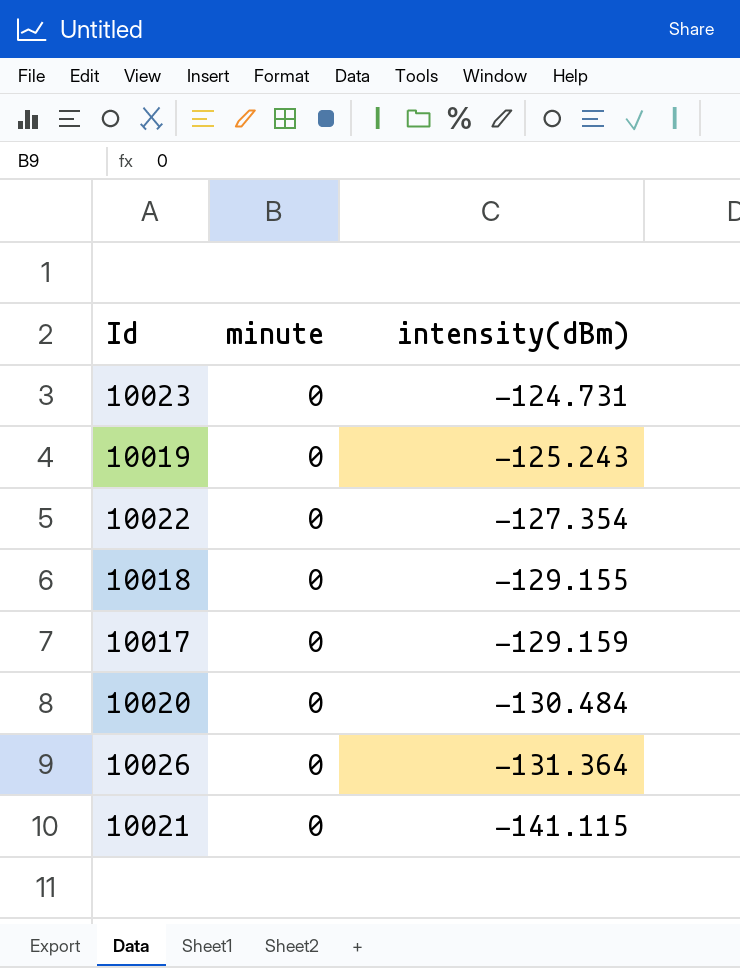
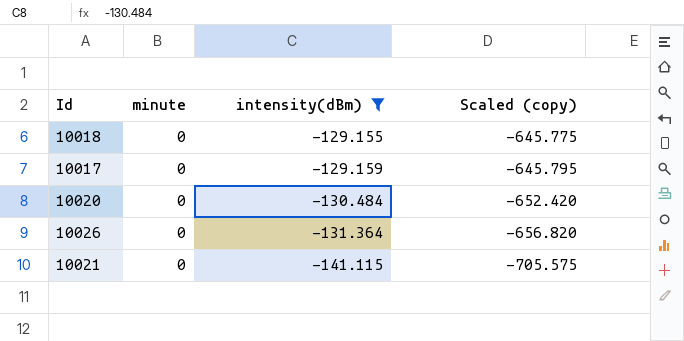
filter: none -> intensity(dBm) <= -129.155
column Scaled (copy) | formula: none -> [intensity(dBm)] * 5

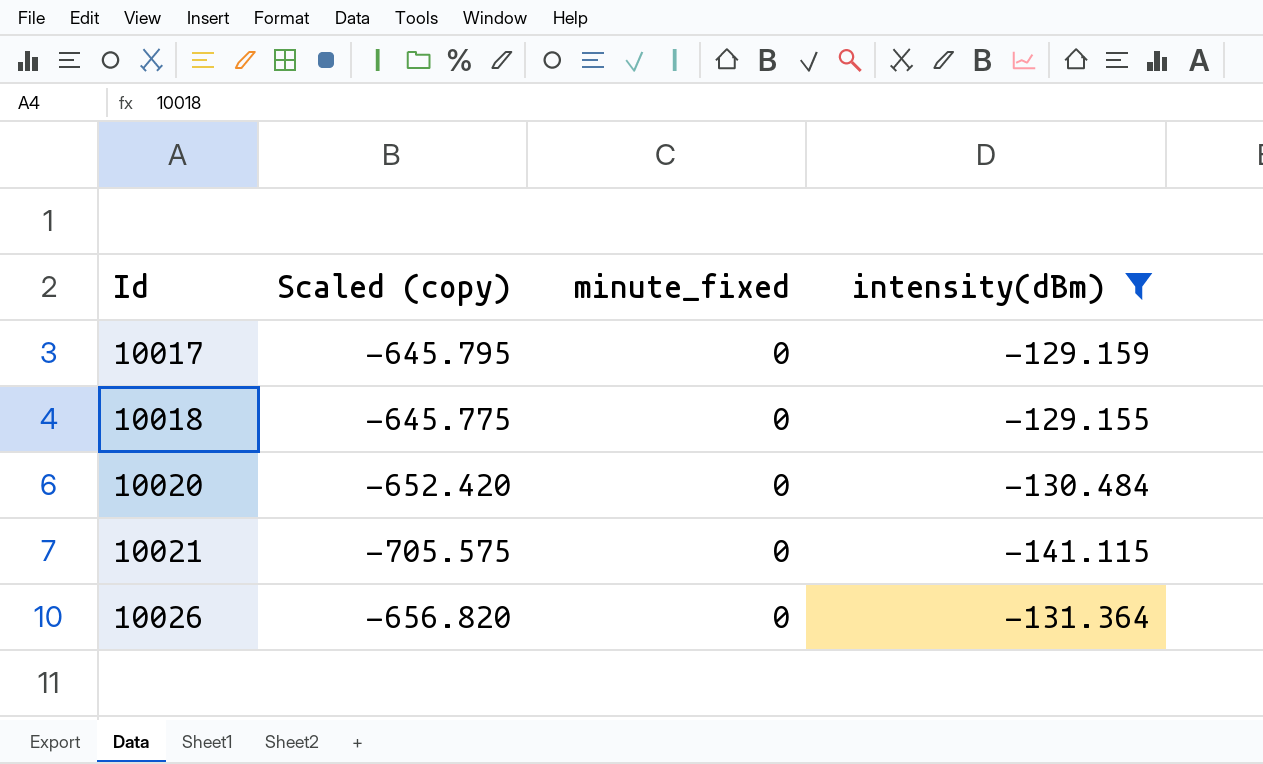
row order: intensity(dBm) descending -> Id ascending
column Scaled (copy) | position: 4 -> 2
column name: minute -> minute_fixed

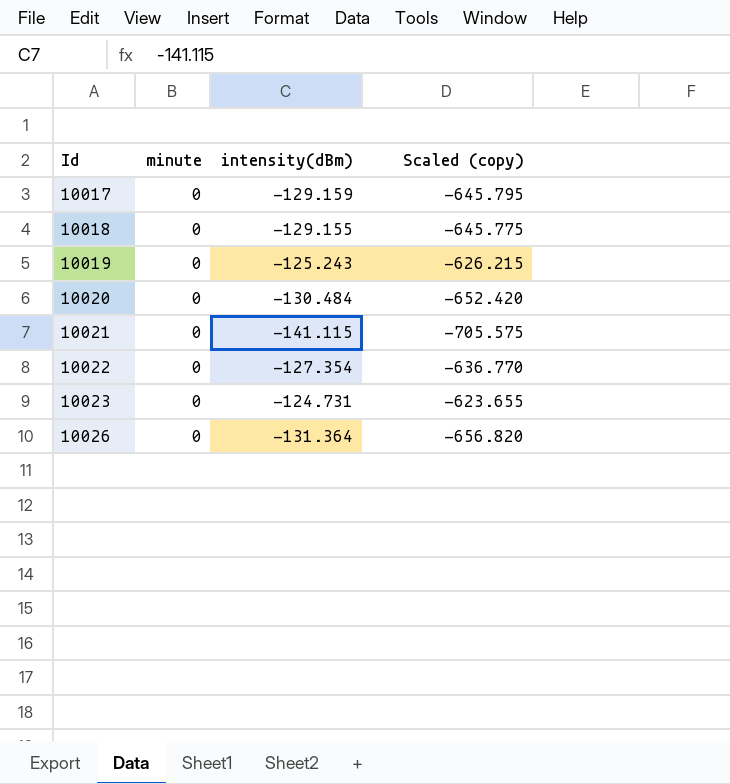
filter: intensity(dBm) <= -129.155 -> none
column name: minute_fixed -> minute
column Scaled (copy) | position: 2 -> 4

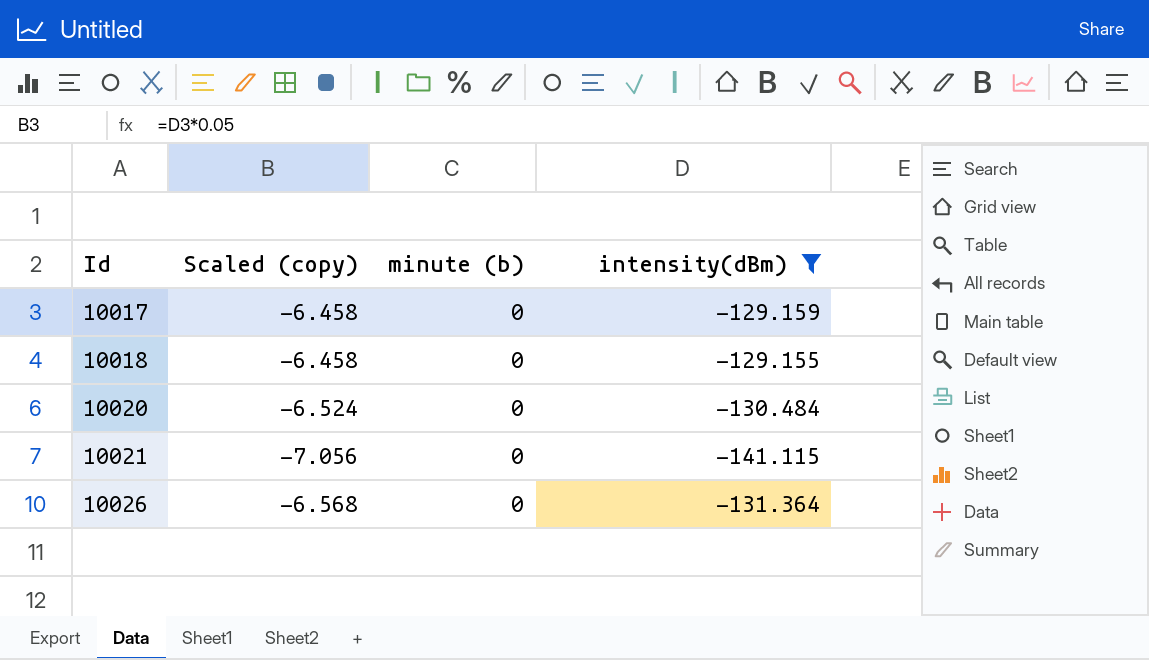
filter: none -> intensity(dBm) <= -129.155
column Scaled (copy) | formula: [intensity(dBm)] * 5 -> [intensity(dBm)] * 0.05
column Scaled (copy) | position: 4 -> 2
column name: minute -> minute (b)

